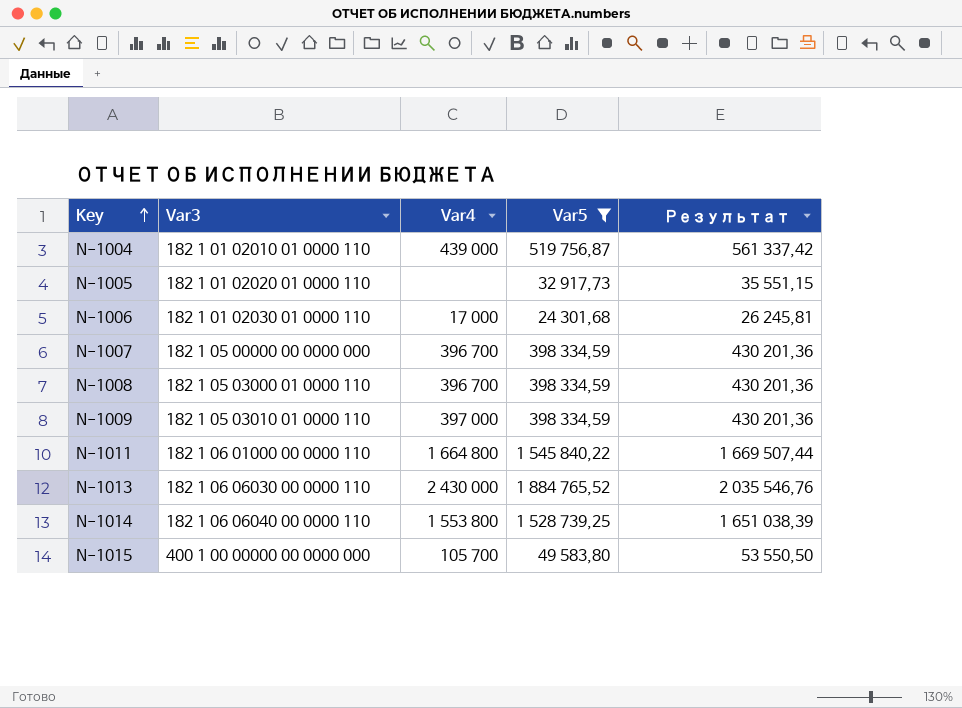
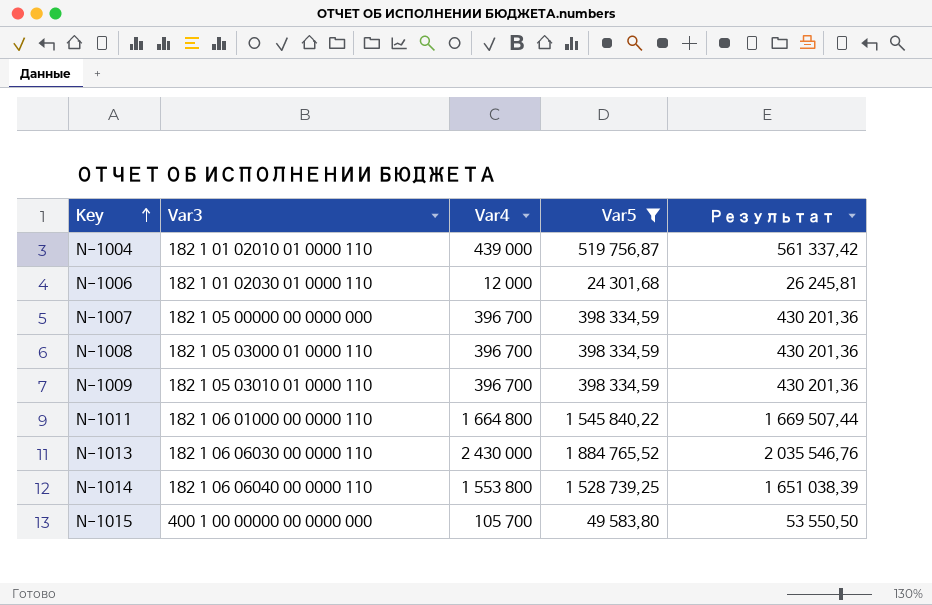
row N-1005: 182 1 01 02020 01 0000 110 | none | 32 917,73 | 35 551,15 -> none
N-1006 | Var4: 17 000 -> 12 000
N-1009 | Var4: 397 000 -> 396 700

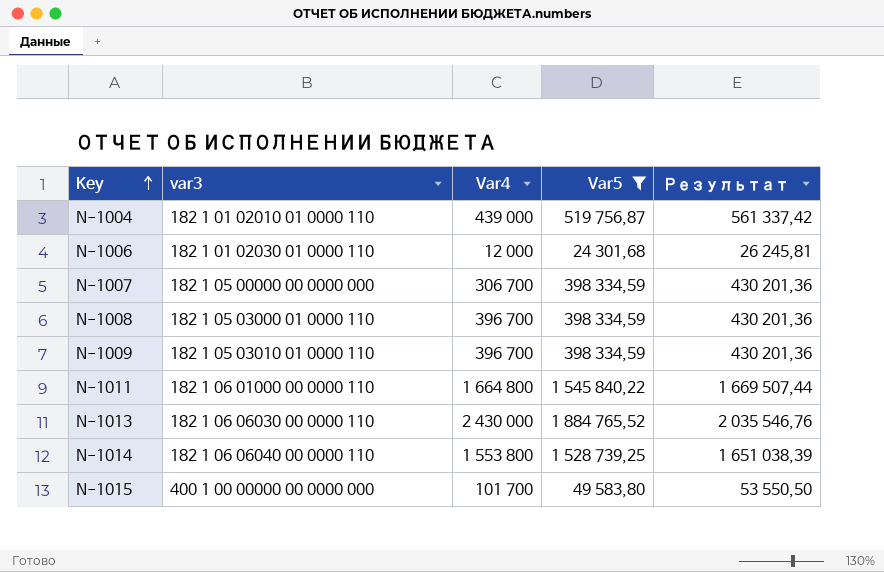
column name: Var3 -> var3
N-1007 | Var4: 396 700 -> 306 700
N-1015 | Var4: 105 700 -> 101 700

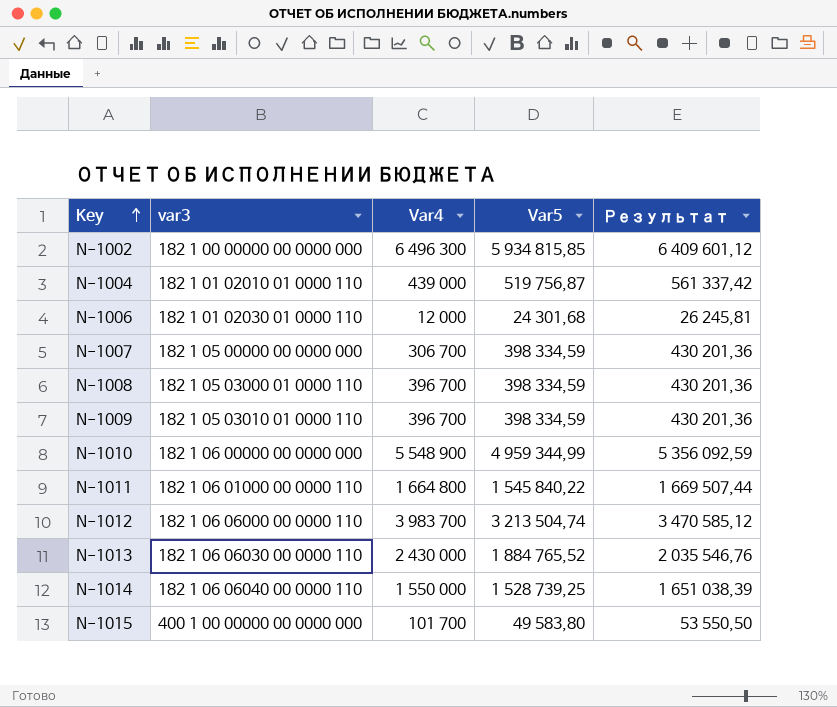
filter: Var5 <= 1 884 765,52 -> none
N-1014 | Var4: 1 553 800 -> 1 550 000

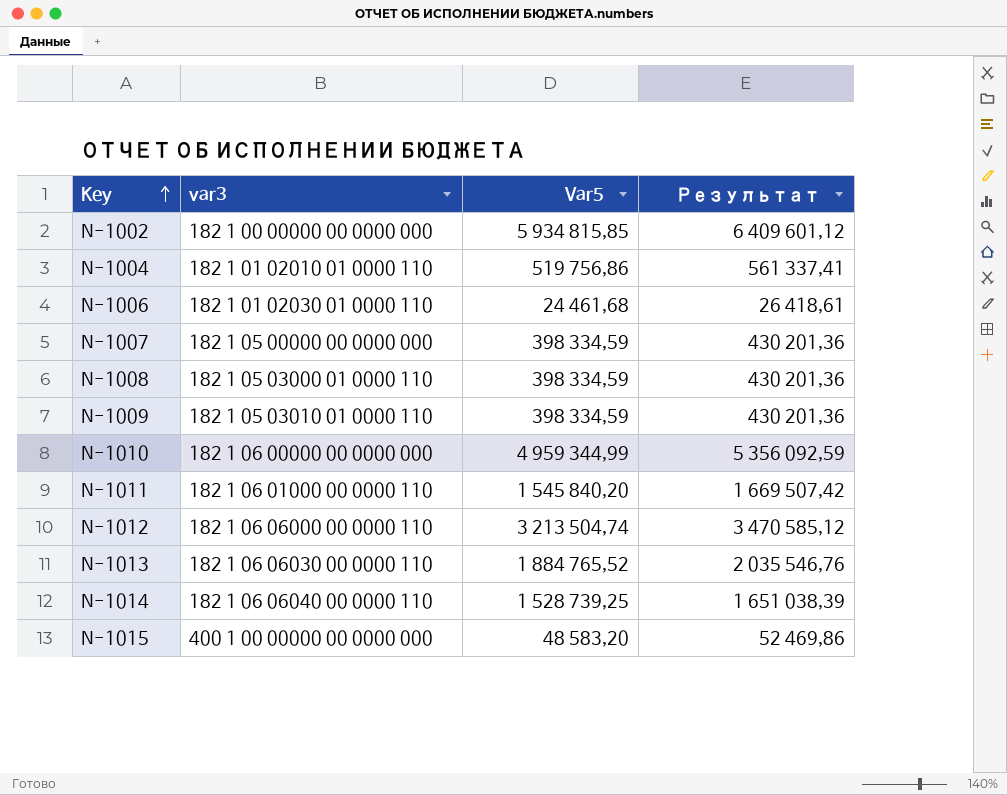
column Var4 | position: 3 -> none
N-1004 | Var5: 519 756,87 -> 519 756,86
N-1004 | Результат: 561 337,42 -> 561 337,41
N-1006 | Var5: 24 301,68 -> 24 461,68
N-1006 | Результат: 26 245,81 -> 26 418,61
N-1011 | Var5: 1 545 840,22 -> 1 545 840,20
N-1011 | Результат: 1 669 507,44 -> 1 669 507,42
N-1015 | Var5: 49 583,80 -> 48 583,20
N-1015 | Результат: 53 550,50 -> 52 469,86

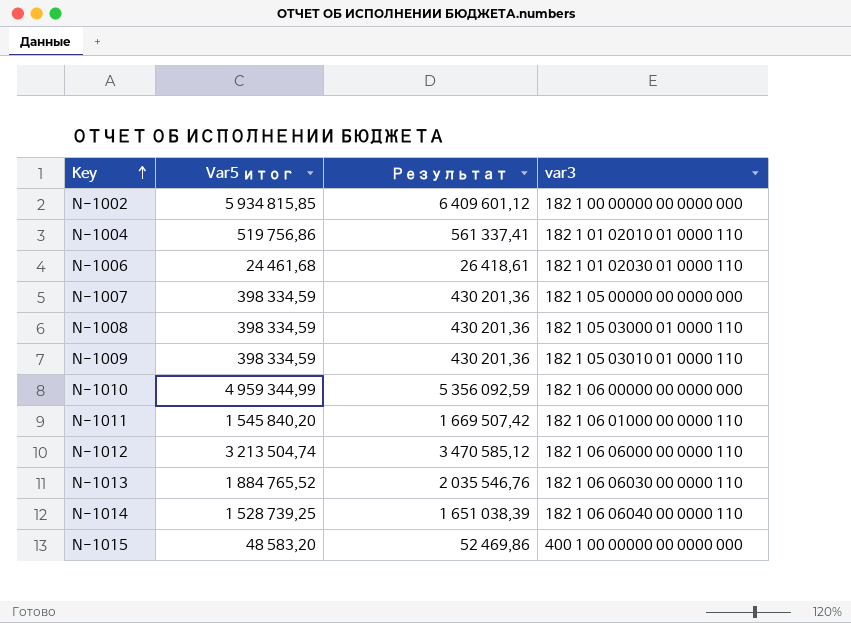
column name: Var5 -> Var5 итог
column var3 | position: 2 -> 4

